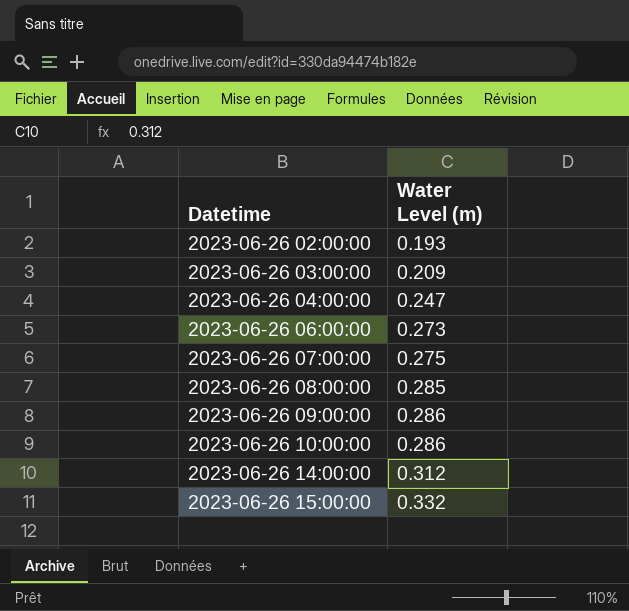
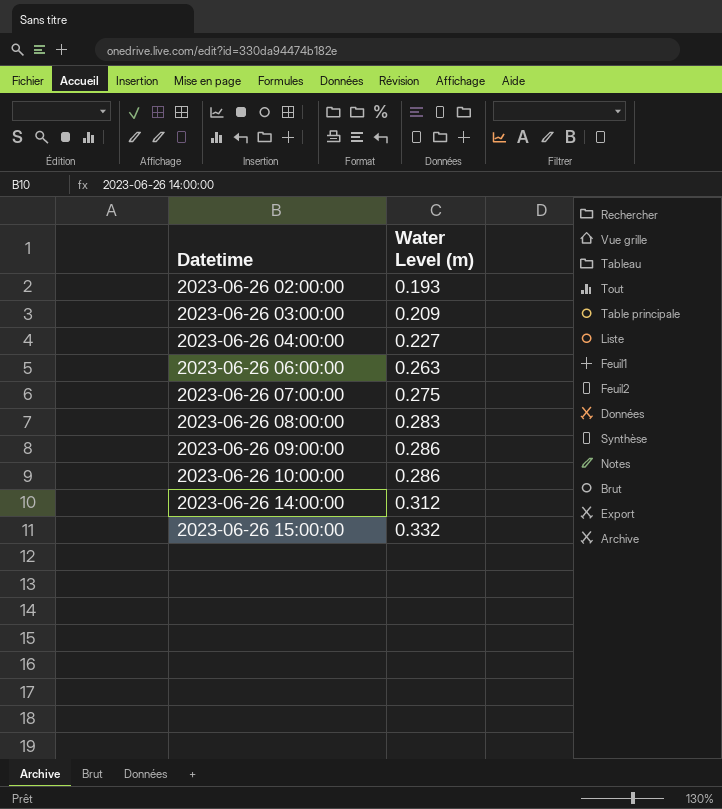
2023-06-26 04:00:00 | Water Level (m): 0.247 -> 0.227
2023-06-26 06:00:00 | Water Level (m): 0.273 -> 0.263
2023-06-26 08:00:00 | Water Level (m): 0.285 -> 0.283

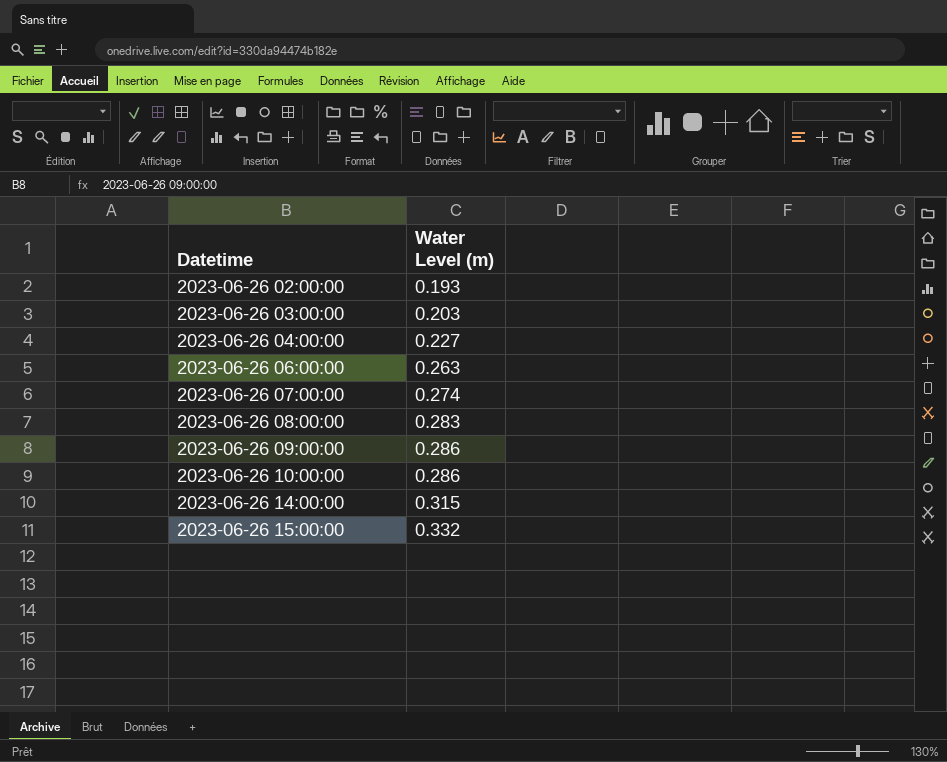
2023-06-26 03:00:00 | Water Level (m): 0.209 -> 0.203
2023-06-26 07:00:00 | Water Level (m): 0.275 -> 0.274
2023-06-26 14:00:00 | Water Level (m): 0.312 -> 0.315

